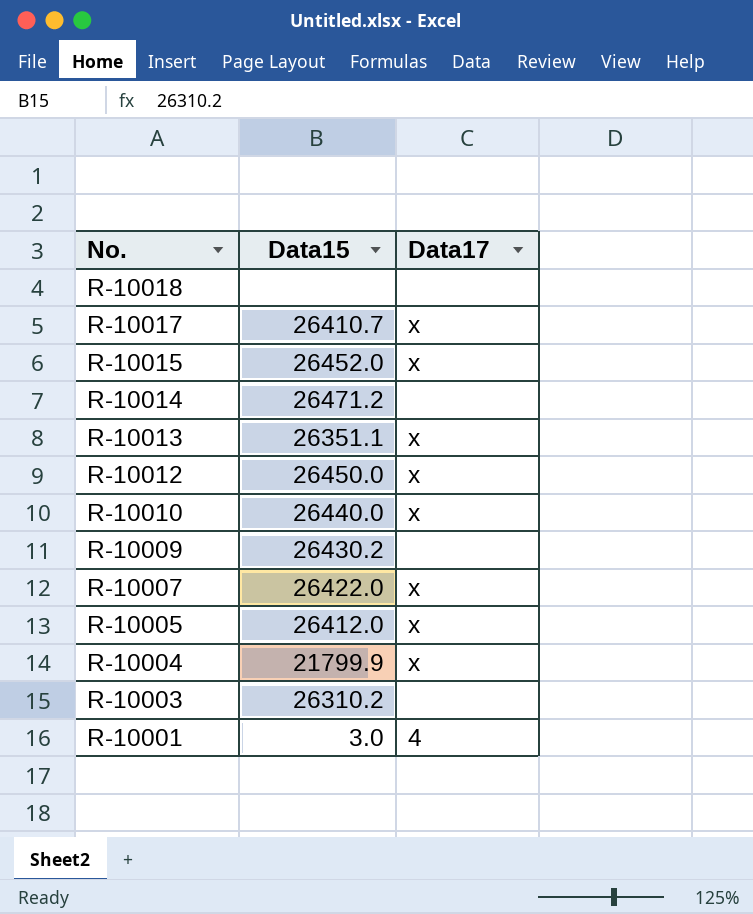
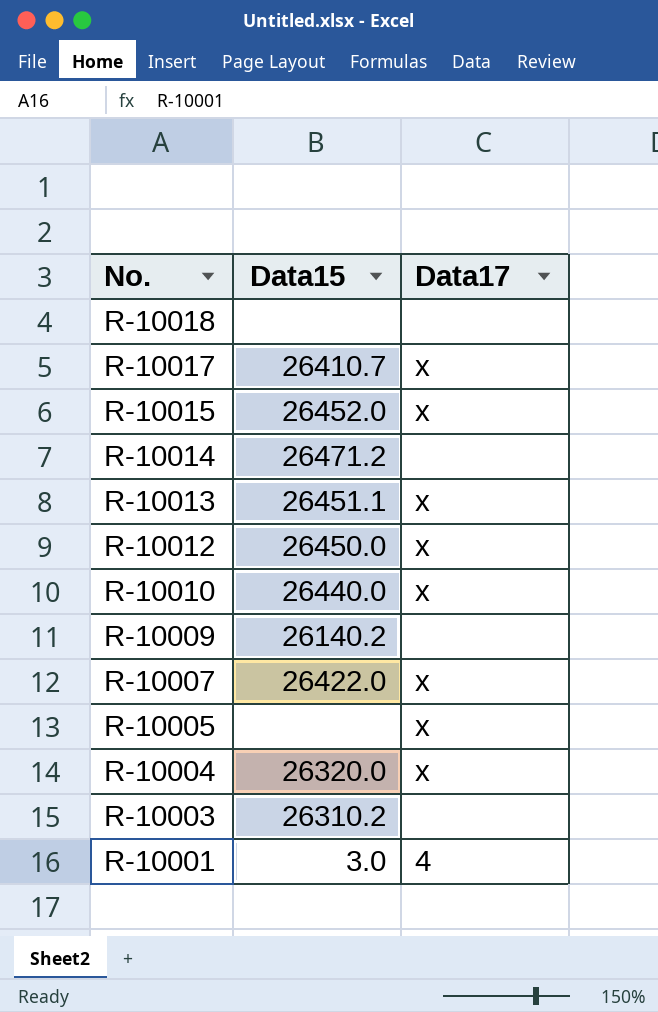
R-10013 | Data15: 26351.1 -> 26451.1
R-10009 | Data15: 26430.2 -> 26140.2
R-10005 | Data15: 26412.0 -> none
R-10004 | Data15: 21799.9 -> 26320.0

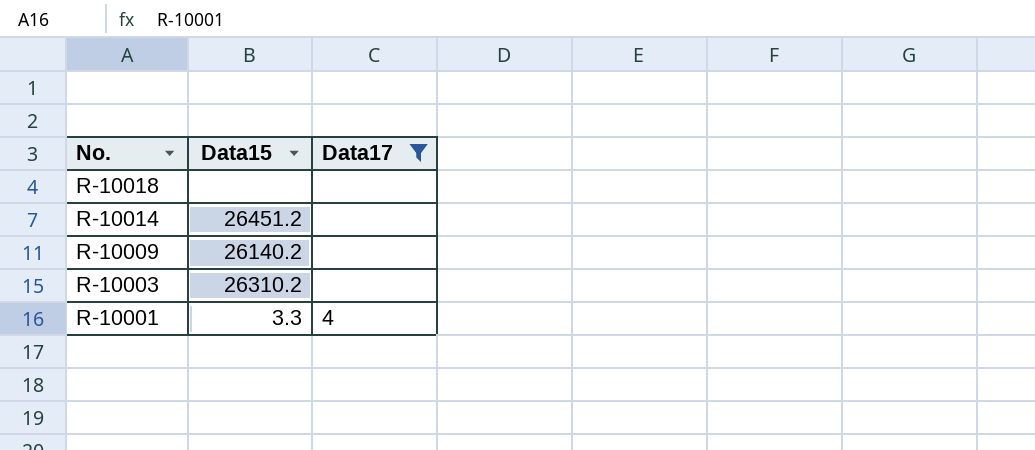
filter: none -> Data17 != x
R-10014 | Data15: 26471.2 -> 26451.2
R-10001 | Data15: 3.0 -> 3.3

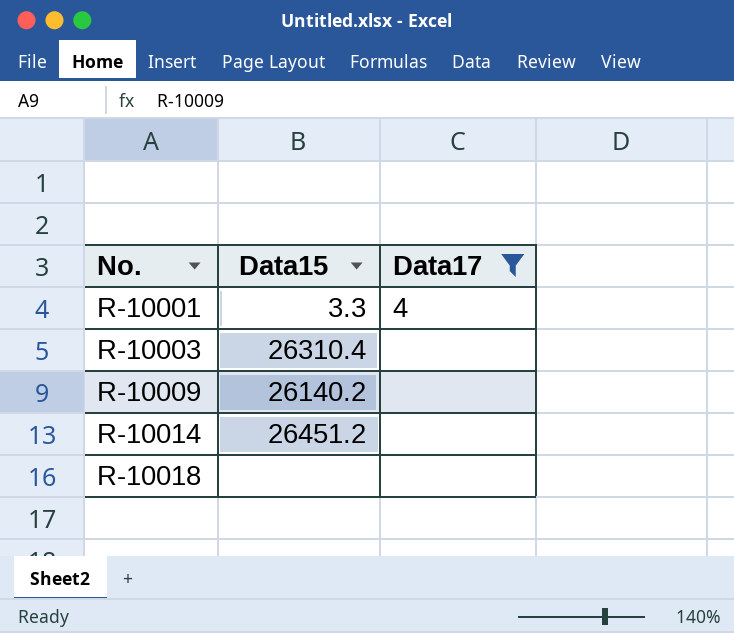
row order: No. descending -> No. ascending
R-10003 | Data15: 26310.2 -> 26310.4

